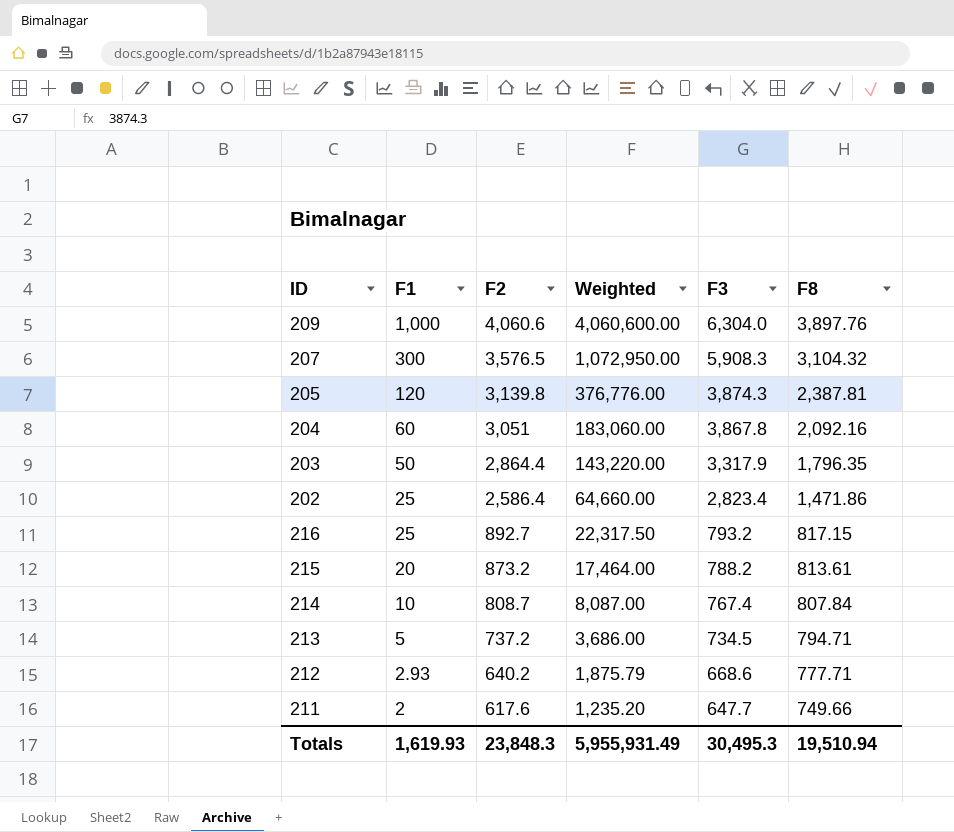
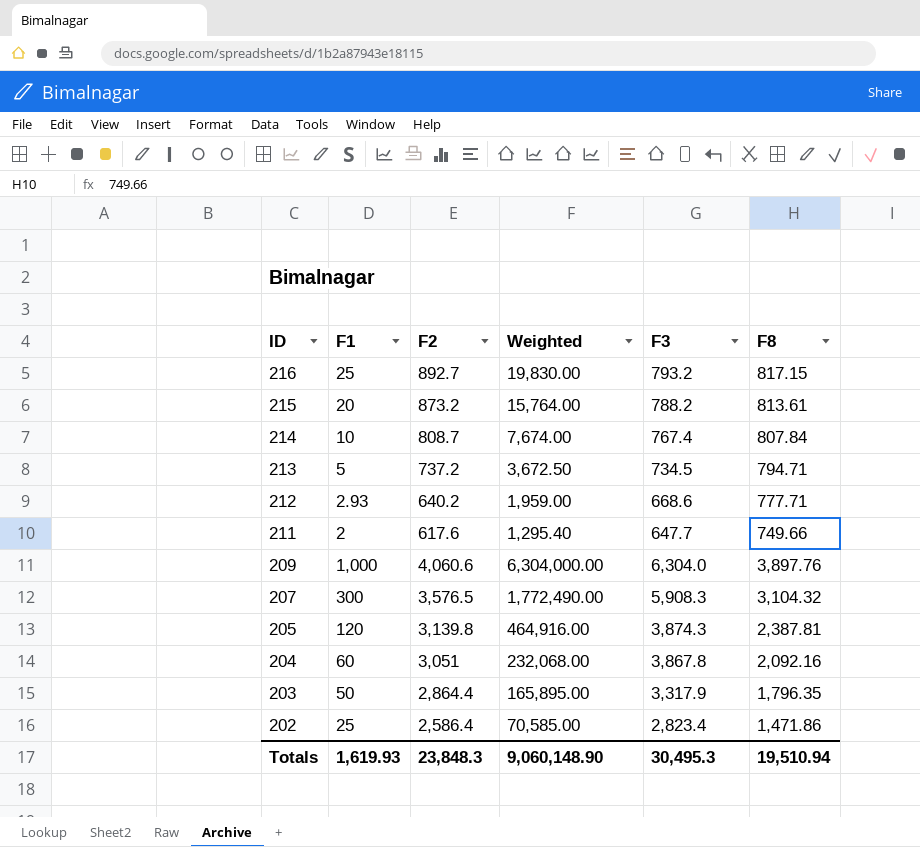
row order: F1 descending -> ID descending
column Weighted | formula: [F1] * [F2] -> [F1] * [F3]
Totals | Weighted: 5,955,931.49 -> 9,060,148.90

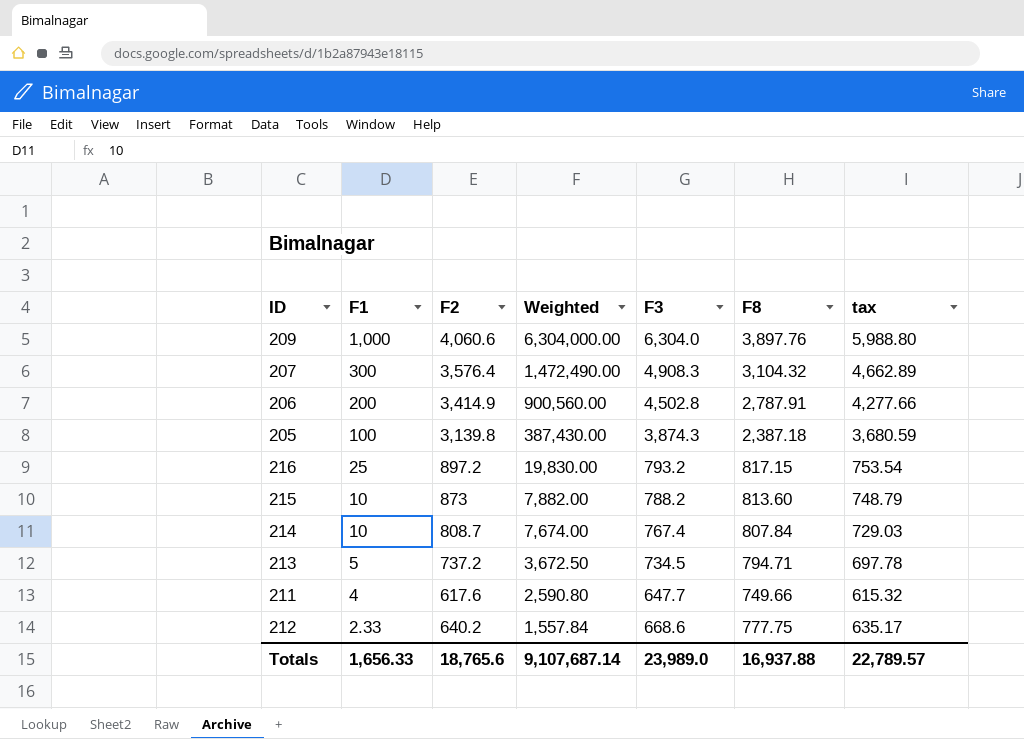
row order: ID descending -> F1 descending
column tax | formula: none -> [F3] * 0.95
row 204: 60 | 3,051 | 232,068.00 | 3,867.8 | 2,092.16 -> none
row 203: 50 | 2,864.4 | 165,895.00 | 3,317.9 | 1,796.35 -> none
row 202: 25 | 2,586.4 | 70,585.00 | 2,823.4 | 1,471.86 -> none
207 | F2: 3,576.5 -> 3,576.4
207 | Weighted: 1,772,490.00 -> 1,472,490.00
207 | F3: 5,908.3 -> 4,908.3
row 206: none -> 200 | 3,414.9 | 900,560.00 | 4,502.8 | 2,787.91 | 4,277.66
205 | F1: 120 -> 100
205 | Weighted: 464,916.00 -> 387,430.00
205 | F8: 2,387.81 -> 2,387.18
216 | F2: 892.7 -> 897.2
215 | F1: 20 -> 10
215 | F2: 873.2 -> 873
215 | Weighted: 15,764.00 -> 7,882.00
215 | F8: 813.61 -> 813.60
211 | F1: 2 -> 4
211 | Weighted: 1,295.40 -> 2,590.80
212 | F1: 2.93 -> 2.33
212 | Weighted: 1,959.00 -> 1,557.84
212 | F8: 777.71 -> 777.75
Totals | F1: 1,619.93 -> 1,656.33
Totals | F2: 23,848.3 -> 18,765.6
Totals | Weighted: 9,060,148.90 -> 9,107,687.14
Totals | F3: 30,495.3 -> 23,989.0
Totals | F8: 19,510.94 -> 16,937.88

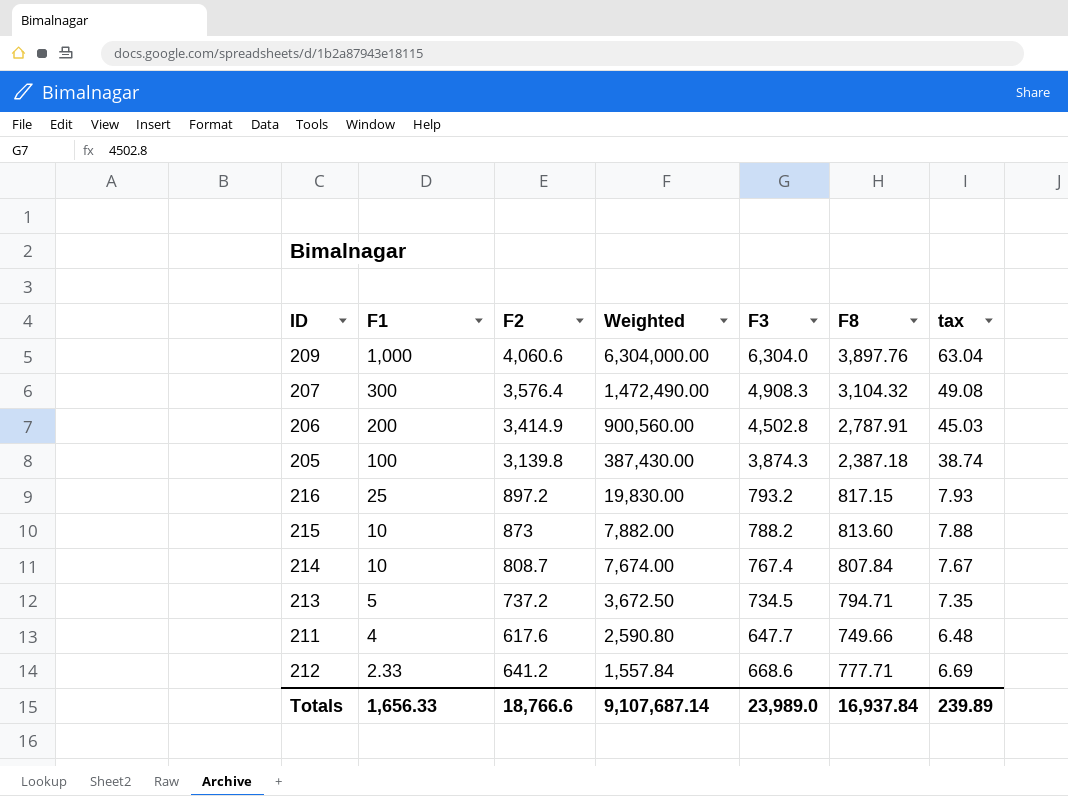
column tax | formula: [F3] * 0.95 -> [F3] * 0.01
212 | F2: 640.2 -> 641.2
212 | F8: 777.75 -> 777.71
Totals | F2: 18,765.6 -> 18,766.6
Totals | F8: 16,937.88 -> 16,937.84
Totals | tax: 22,789.57 -> 239.89

